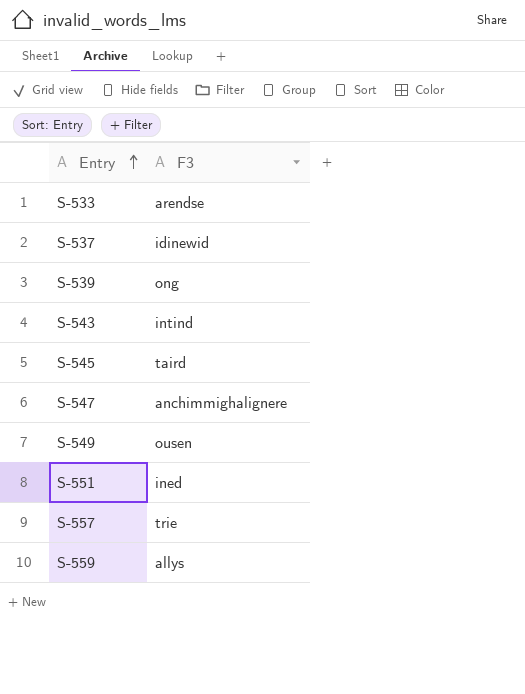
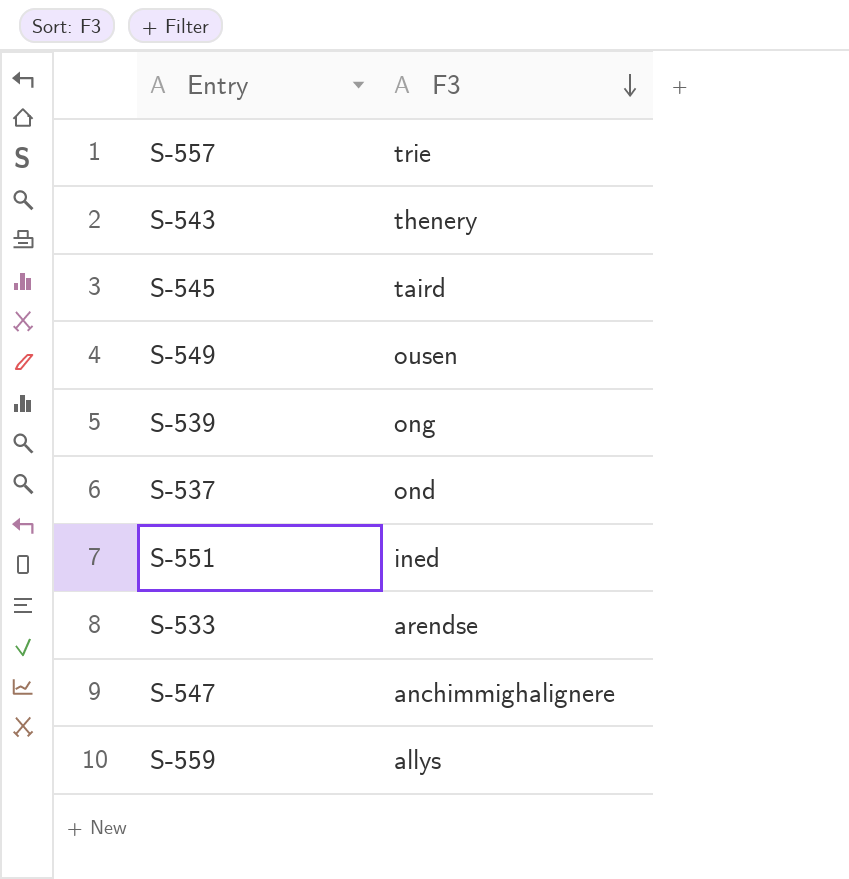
row order: Entry ascending -> F3 descending
S-543 | F3: intind -> thenery
S-537 | F3: idinewid -> ond

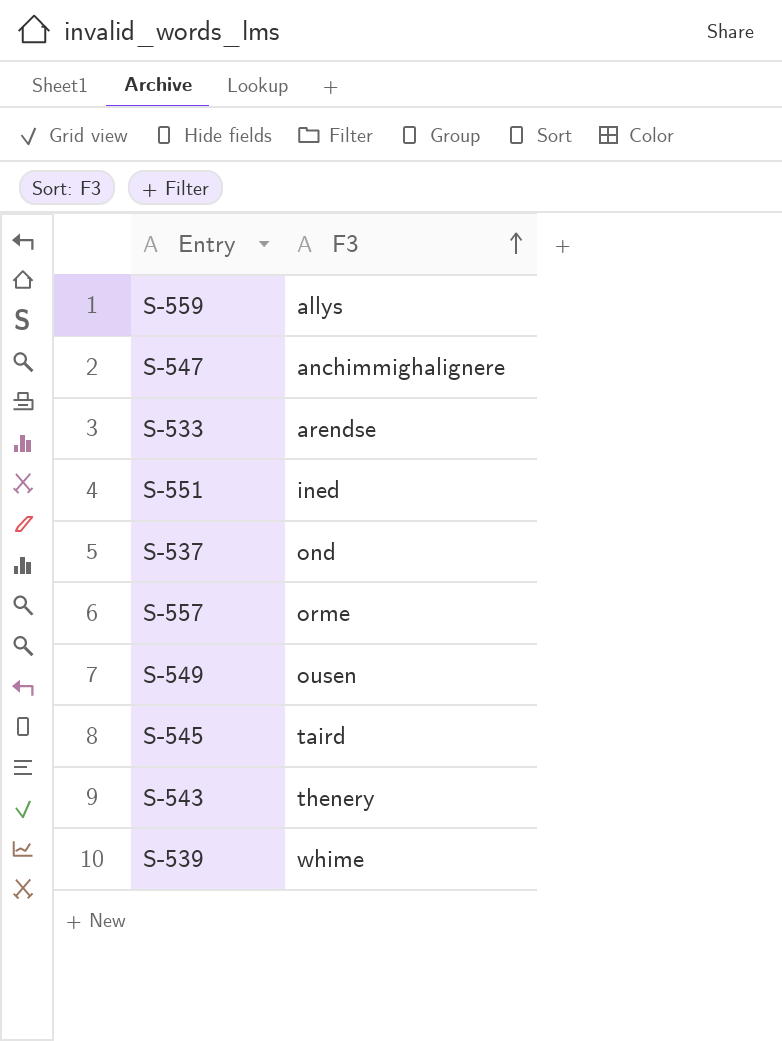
row order: F3 descending -> F3 ascending
S-557 | F3: trie -> orme
S-539 | F3: ong -> whime

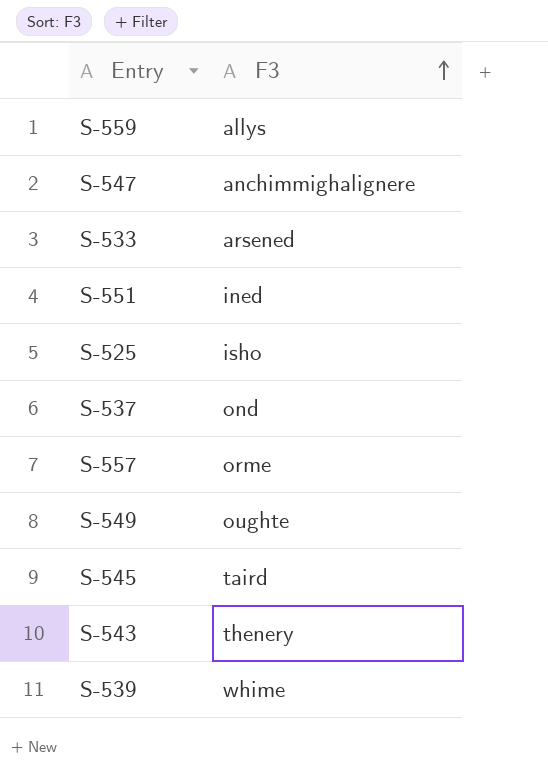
S-533 | F3: arendse -> arsened
row S-525: none -> isho
S-549 | F3: ousen -> oughte

